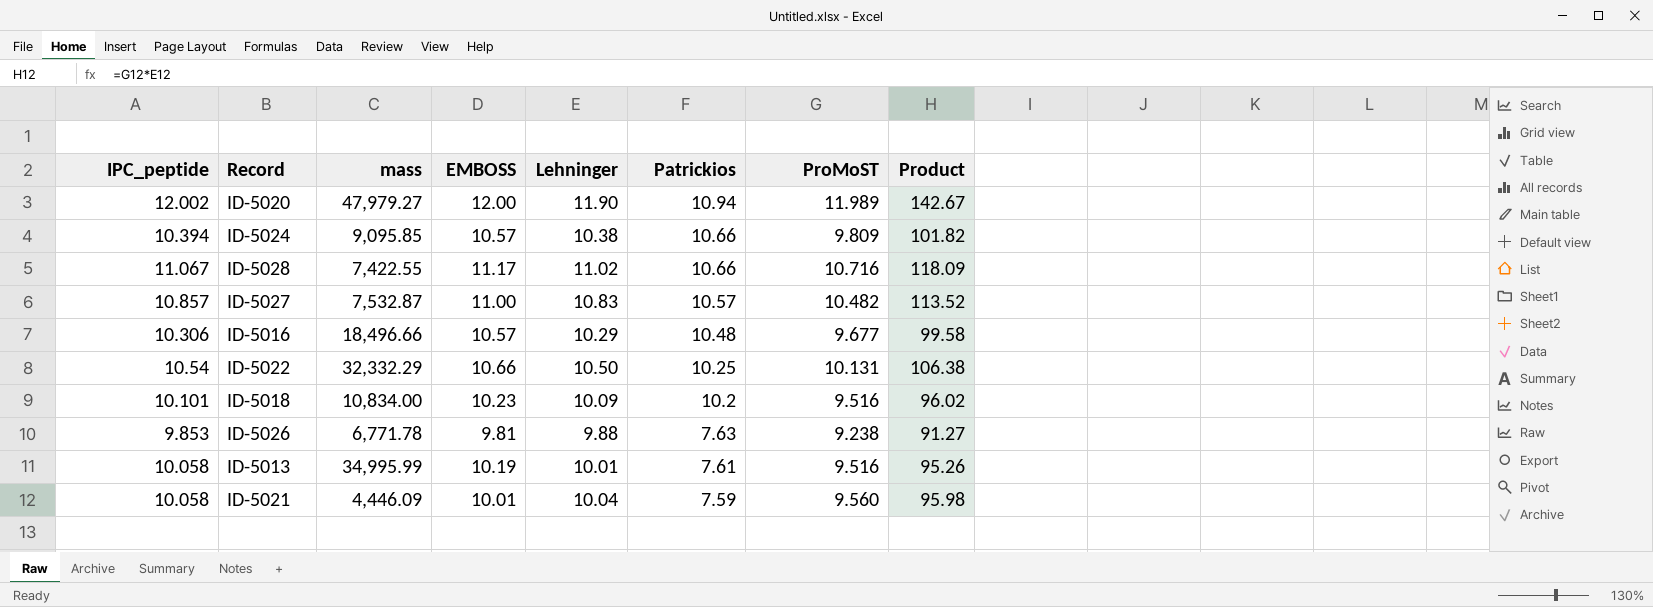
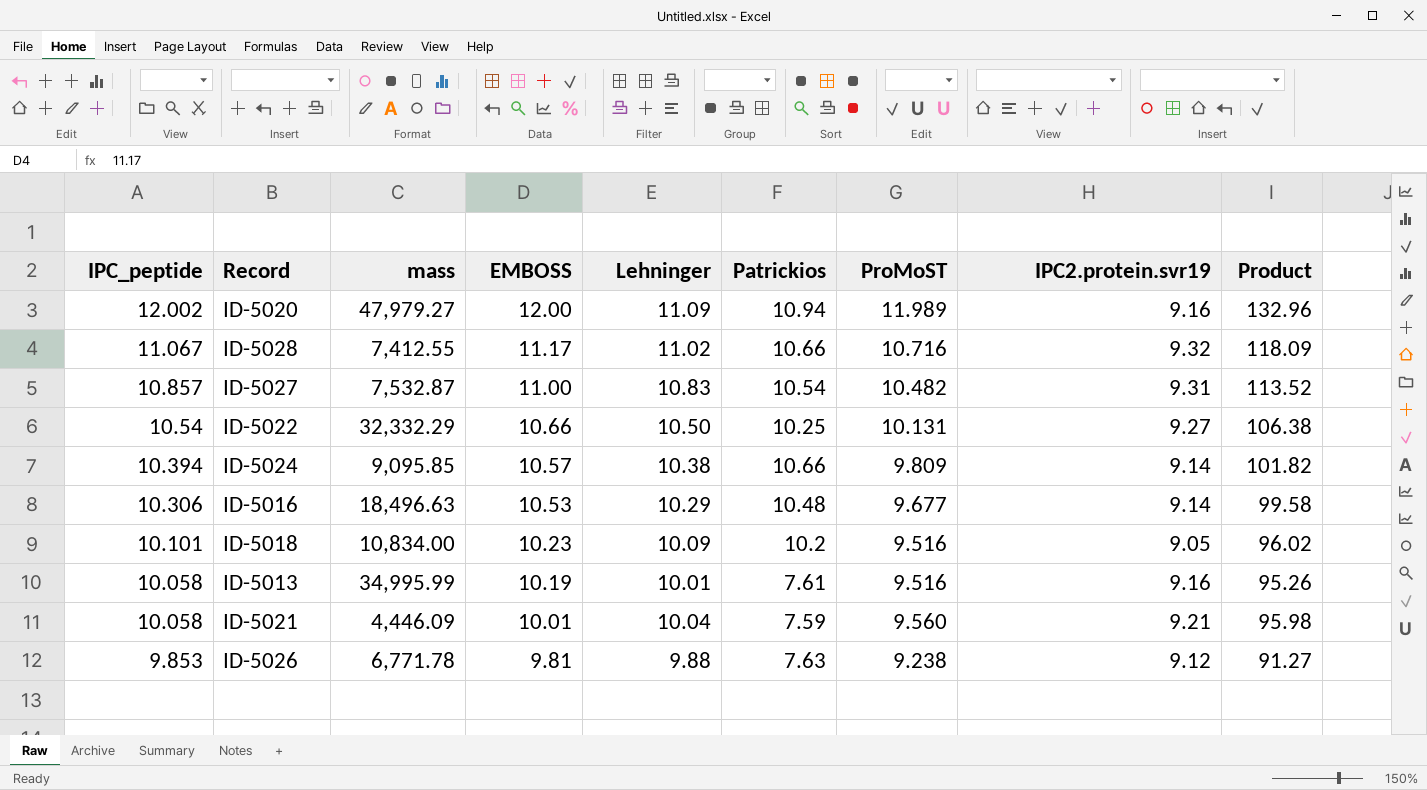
row order: Patrickios descending -> IPC_peptide descending
column IPC2.protein.svr19 | position: none -> 8
ID-5020 | Lehninger: 11.90 -> 11.09
ID-5020 | Product: 142.67 -> 132.96
ID-5028 | mass: 7,422.55 -> 7,412.55
ID-5027 | Patrickios: 10.57 -> 10.54
ID-5016 | mass: 18,496.66 -> 18,496.63
ID-5016 | EMBOSS: 10.57 -> 10.53

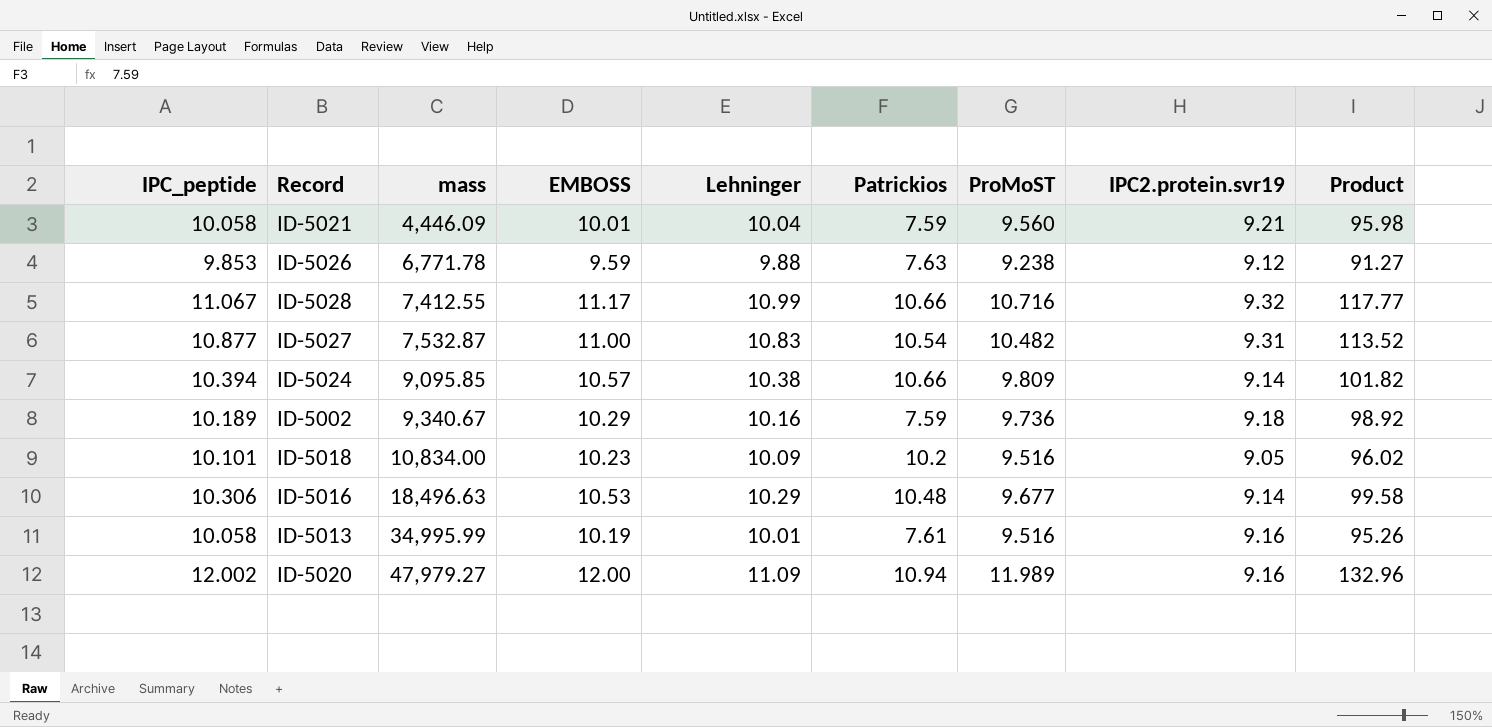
row order: IPC_peptide descending -> mass ascending
row ID-5022: 10.54 | 32,332.29 | 10.66 | 10.50 | 10.25 | 10.131 | 9.27 | 106.38 -> none
ID-5026 | EMBOSS: 9.81 -> 9.59
ID-5028 | Lehninger: 11.02 -> 10.99
ID-5028 | Product: 118.09 -> 117.77
ID-5027 | IPC_peptide: 10.857 -> 10.877
row ID-5002: none -> 10.189 | 9,340.67 | 10.29 | 10.16 | 7.59 | 9.736 | 9.18 | 98.92

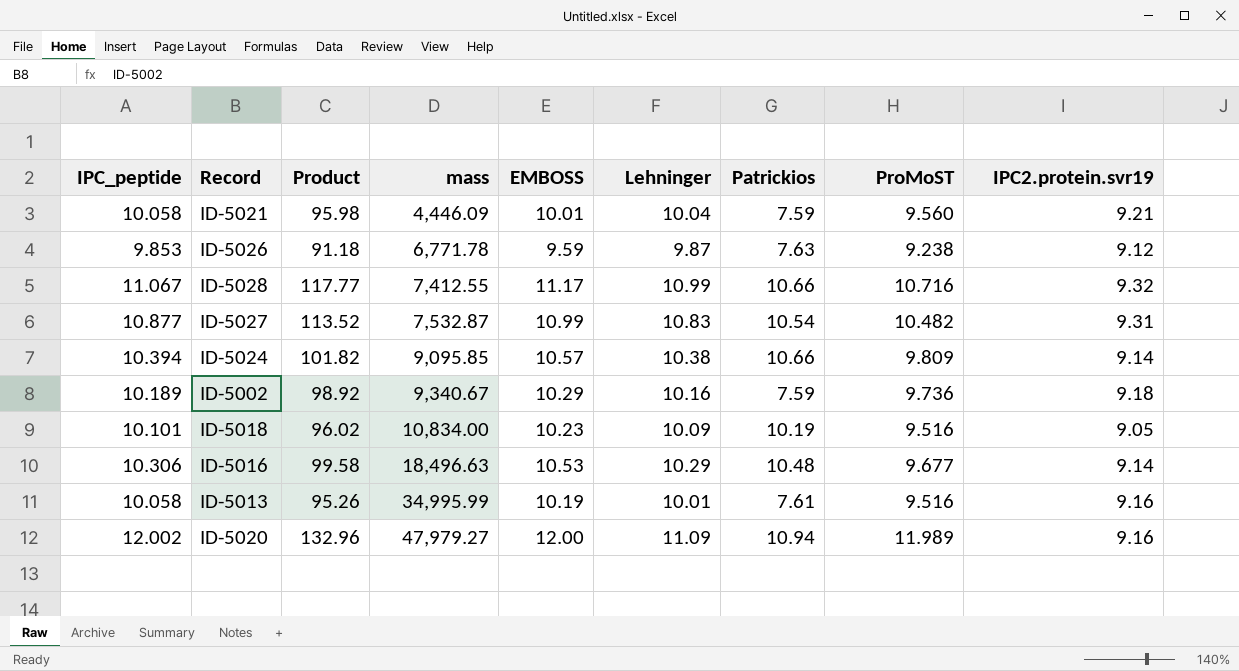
column Product | position: 9 -> 3
ID-5026 | Product: 91.27 -> 91.18
ID-5026 | Lehninger: 9.88 -> 9.87
ID-5027 | EMBOSS: 11.00 -> 10.99
ID-5018 | Patrickios: 10.2 -> 10.19

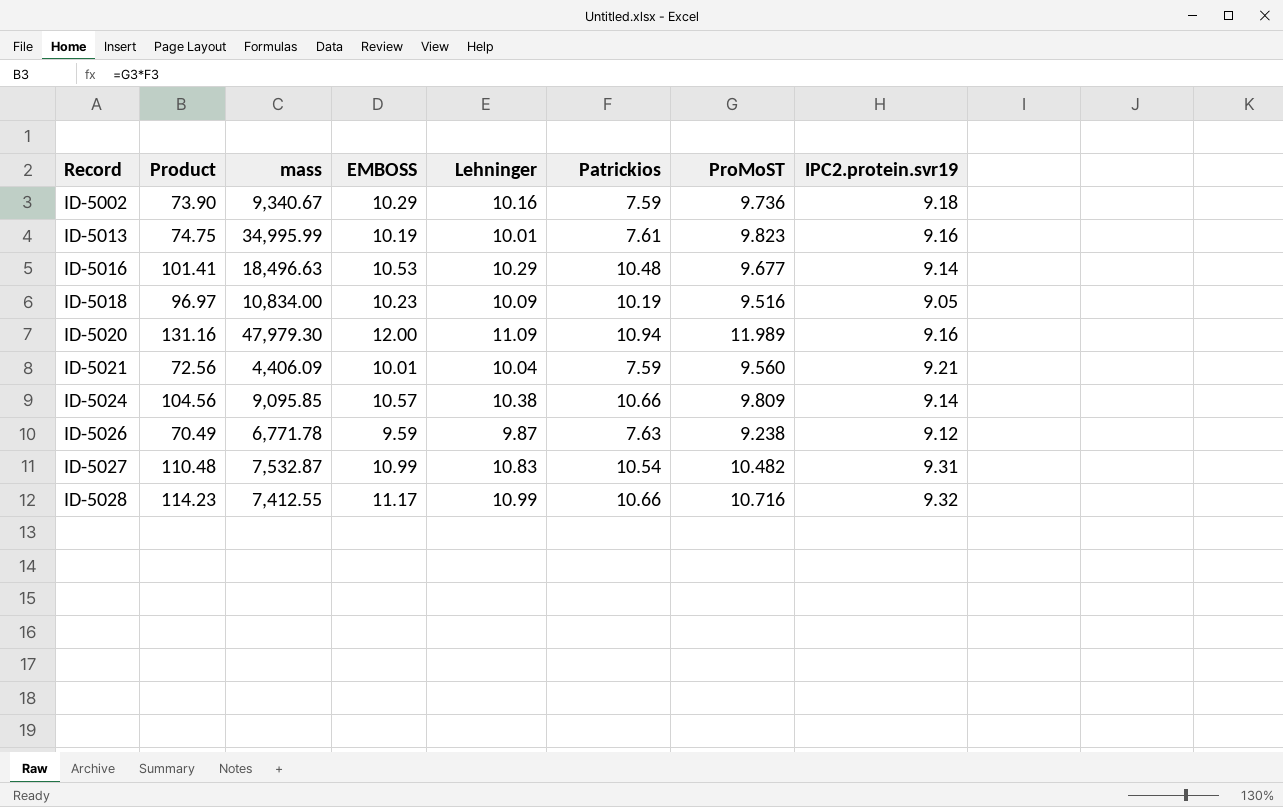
row order: mass ascending -> Record ascending
column IPC_peptide | position: 1 -> none
column Product | formula: [Lehninger] * [ProMoST] -> [Patrickios] * [ProMoST]
ID-5013 | ProMoST: 9.516 -> 9.823
ID-5020 | mass: 47,979.27 -> 47,979.30
ID-5021 | mass: 4,446.09 -> 4,406.09

